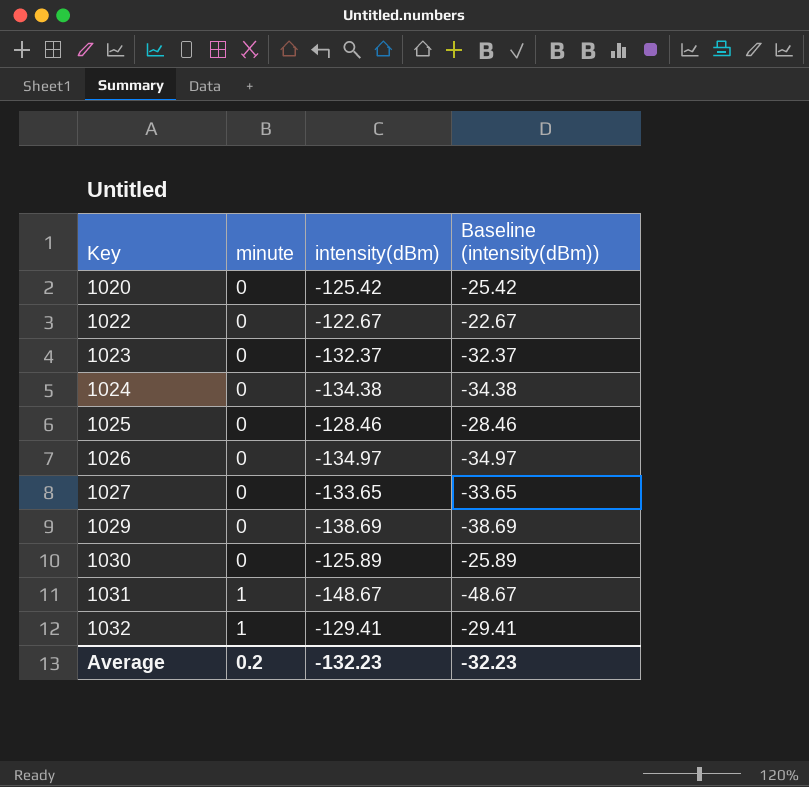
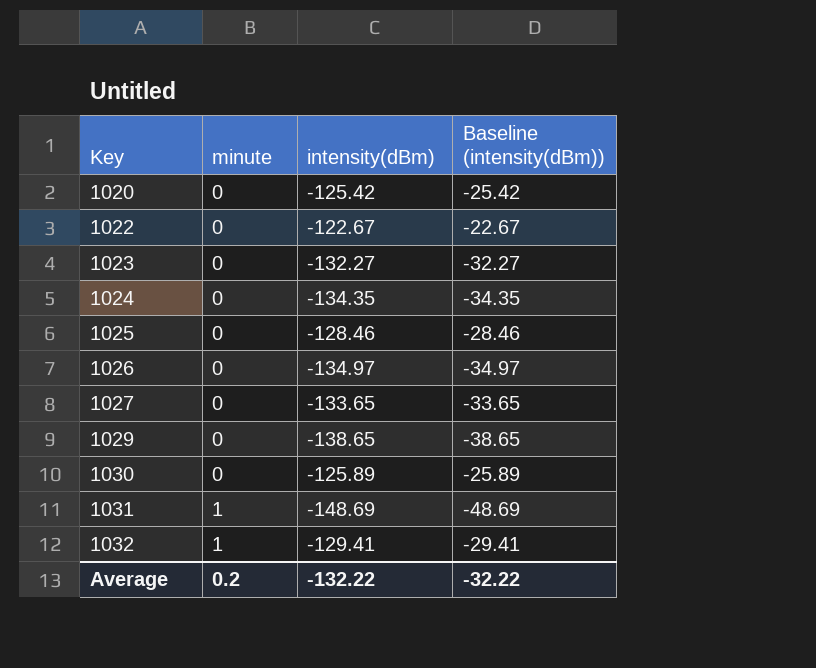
1023 | intensity(dBm): -132.37 -> -132.27
1023 | Baseline (intensity(dBm)): -32.37 -> -32.27
1024 | intensity(dBm): -134.38 -> -134.35
1024 | Baseline (intensity(dBm)): -34.38 -> -34.35
1029 | intensity(dBm): -138.69 -> -138.65
1029 | Baseline (intensity(dBm)): -38.69 -> -38.65
1031 | intensity(dBm): -148.67 -> -148.69
1031 | Baseline (intensity(dBm)): -48.67 -> -48.69
Average | intensity(dBm): -132.23 -> -132.22
Average | Baseline (intensity(dBm)): -32.23 -> -32.22

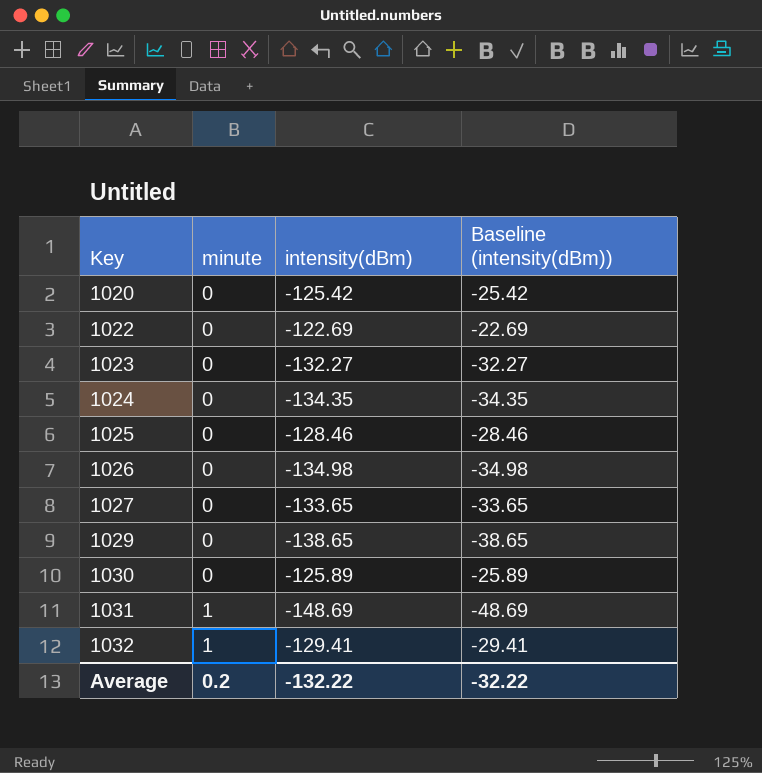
1022 | intensity(dBm): -122.67 -> -122.69
1022 | Baseline (intensity(dBm)): -22.67 -> -22.69
1026 | intensity(dBm): -134.97 -> -134.98
1026 | Baseline (intensity(dBm)): -34.97 -> -34.98

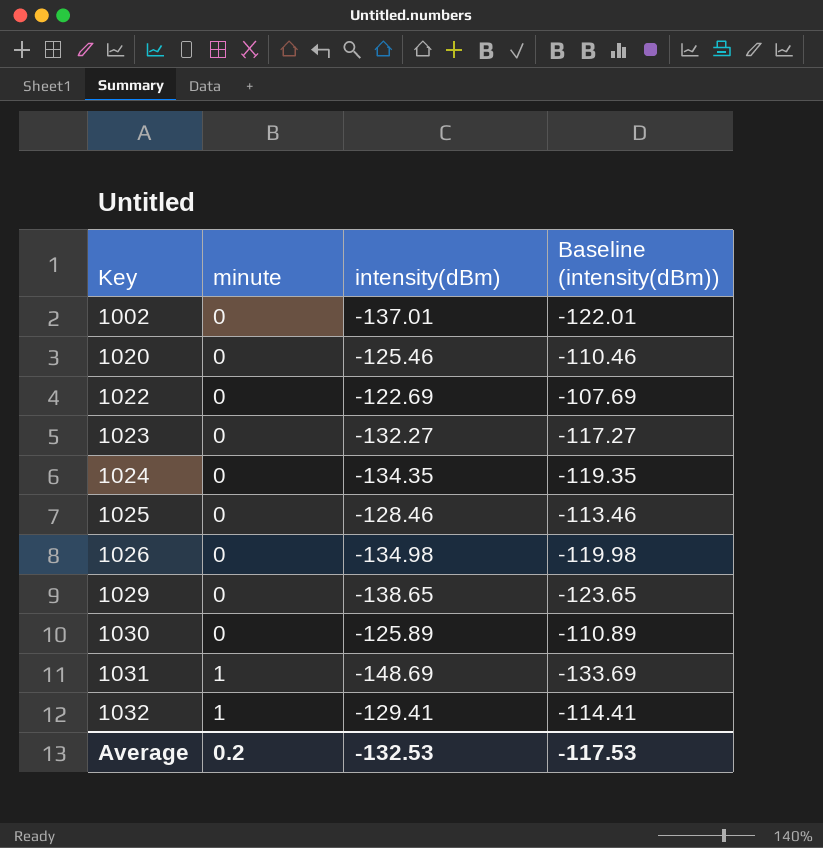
column Baseline (intensity(dBm)) | formula: [intensity(dBm)] + 100 -> [intensity(dBm)] + 15
row 1027: 0 | -133.65 | -33.65 -> none
row 1002: none -> 0 | -137.01 | -122.01
1020 | intensity(dBm): -125.42 -> -125.46
Average | intensity(dBm): -132.22 -> -132.53
Average | Baseline (intensity(dBm)): -32.22 -> -117.53

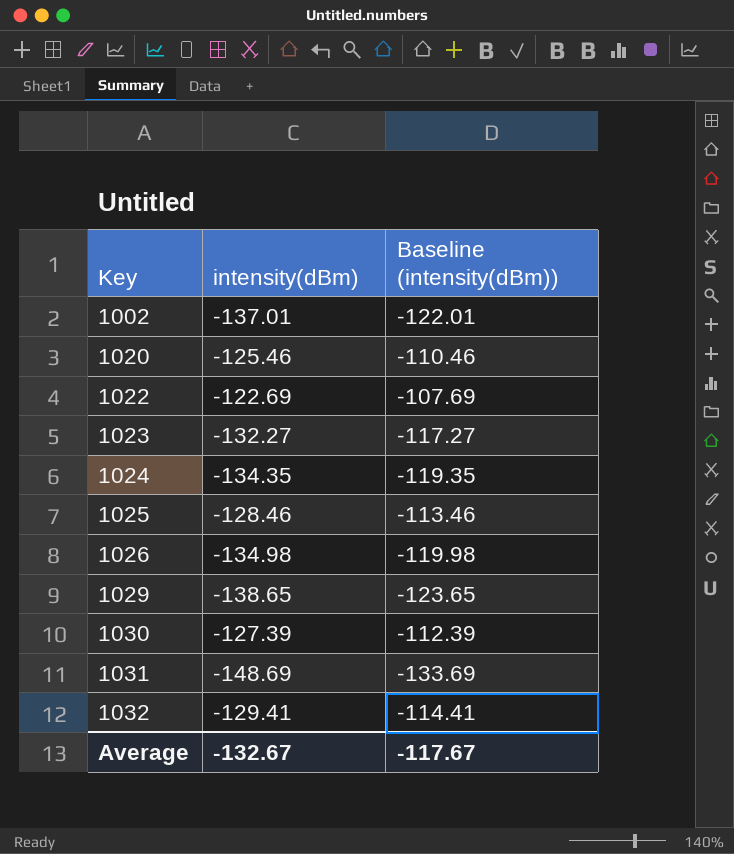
column minute | position: 2 -> none
1030 | intensity(dBm): -125.89 -> -127.39
1030 | Baseline (intensity(dBm)): -110.89 -> -112.39
Average | intensity(dBm): -132.53 -> -132.67
Average | Baseline (intensity(dBm)): -117.53 -> -117.67

